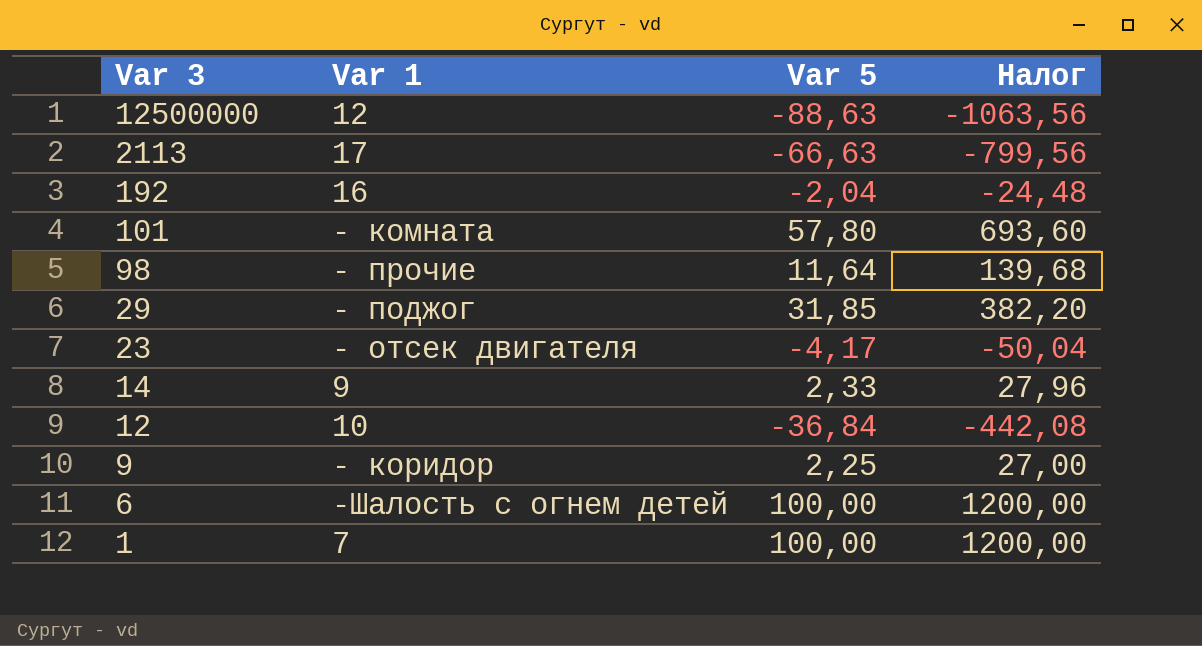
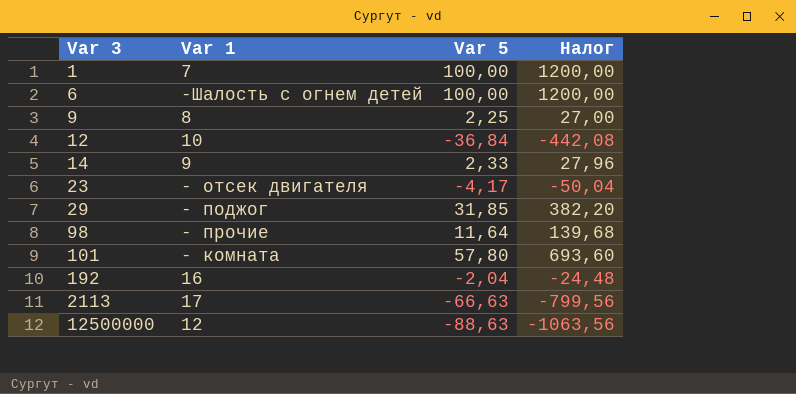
row order: Var 3 descending -> Var 3 ascending
9 | Var 1: - коридор -> 8

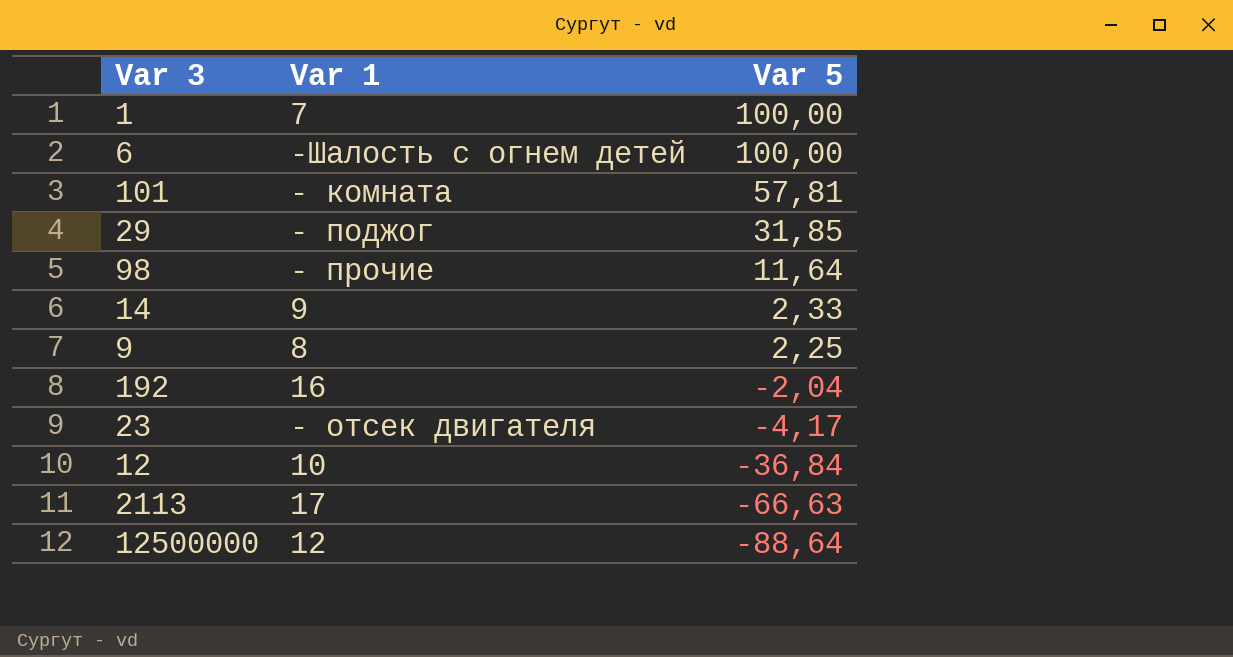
row order: Var 3 ascending -> Var 5 descending
column Налог | formula: [Var 5] * 12 -> none
101 | Var 5: 57,80 -> 57,81
12500000 | Var 5: -88,63 -> -88,64

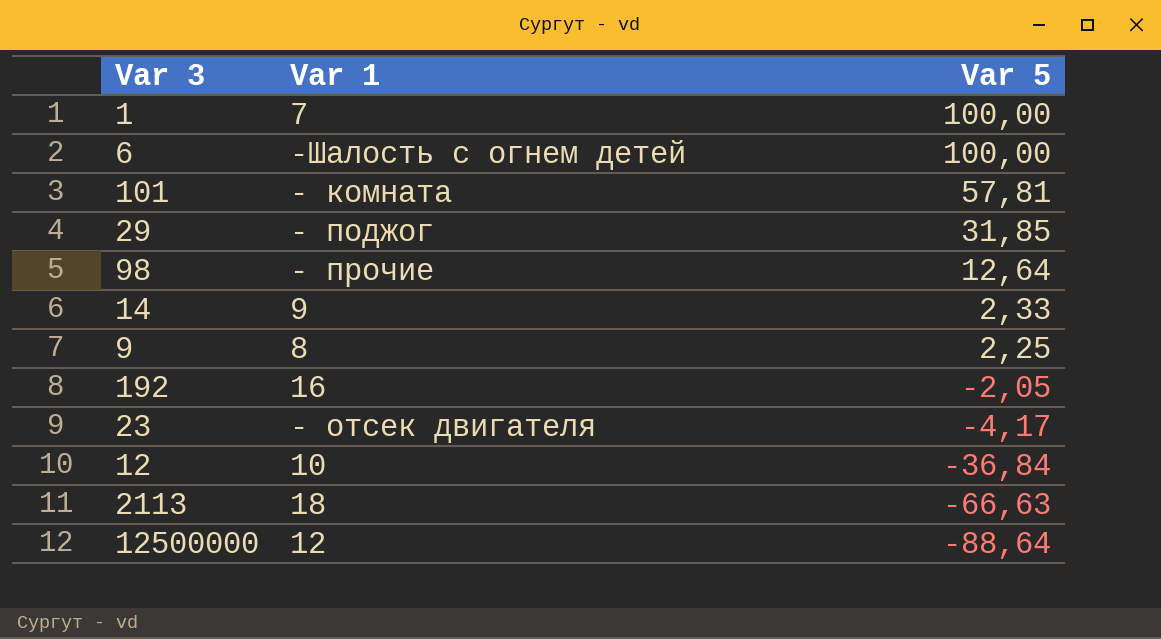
98 | Var 5: 11,64 -> 12,64
192 | Var 5: -2,04 -> -2,05
2113 | Var 1: 17 -> 18

